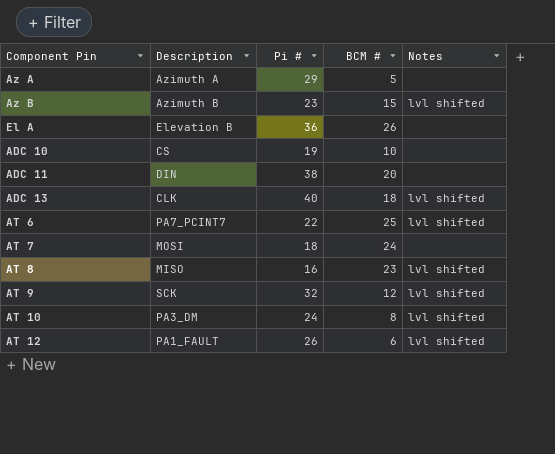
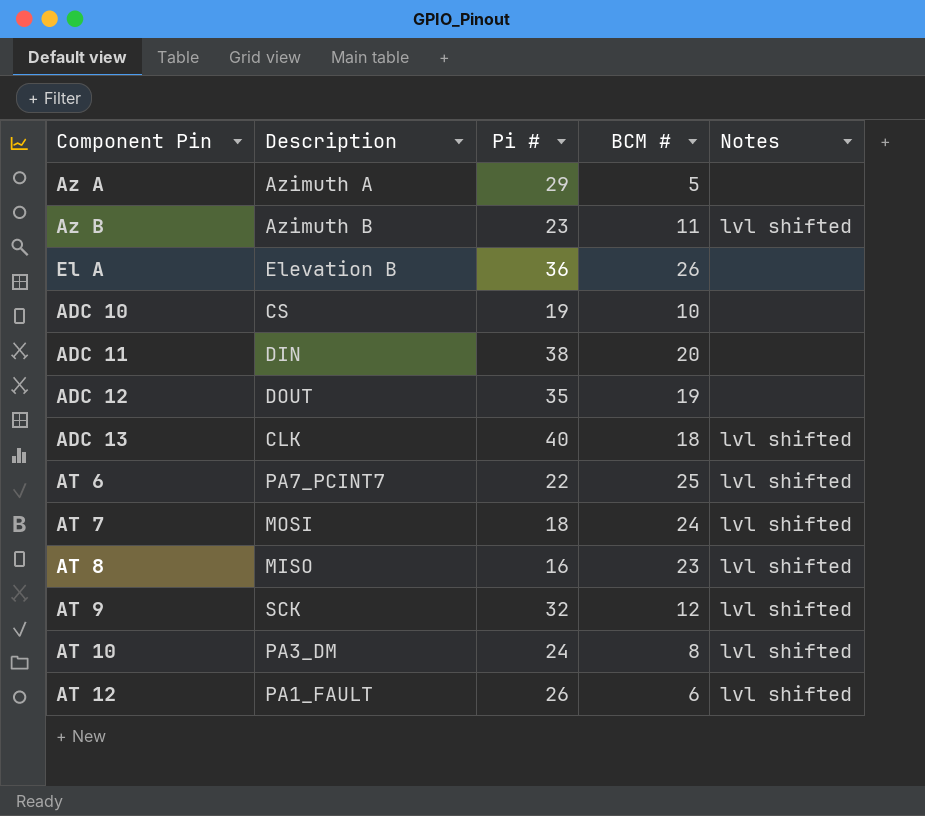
Az B | BCM #: 15 -> 11
row ADC 12: none -> DOUT | 35 | 19 | none
AT 7 | Notes: none -> lvl shifted

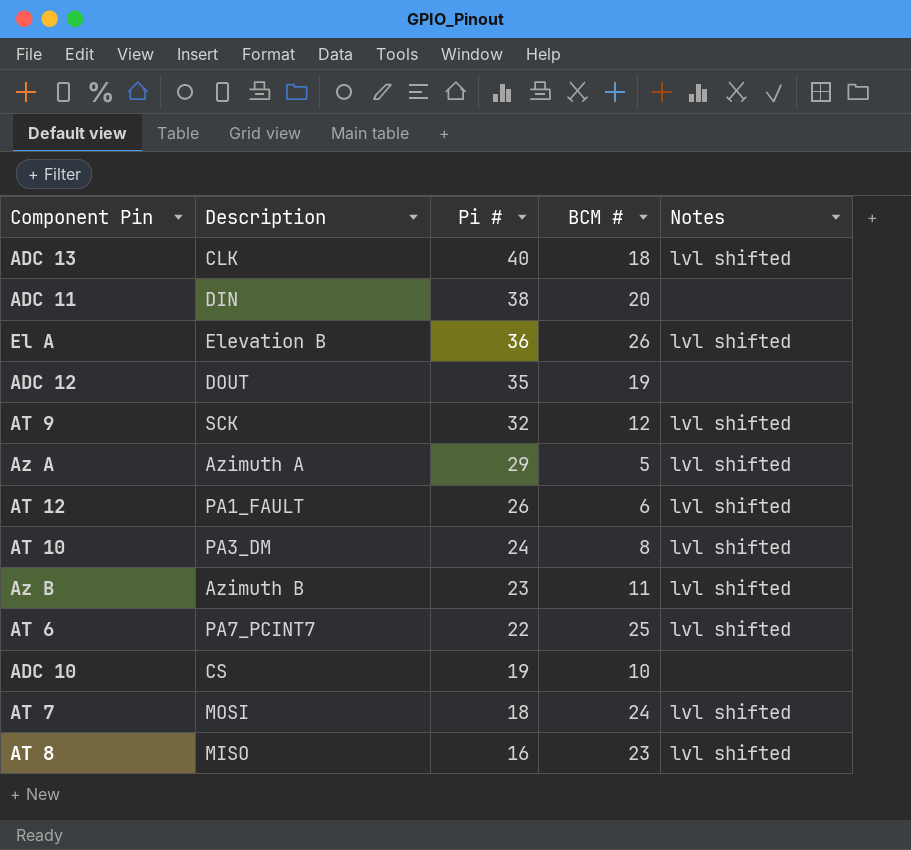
row order: none -> Pi # descending
El A | Notes: none -> lvl shifted
Az A | Notes: none -> lvl shifted

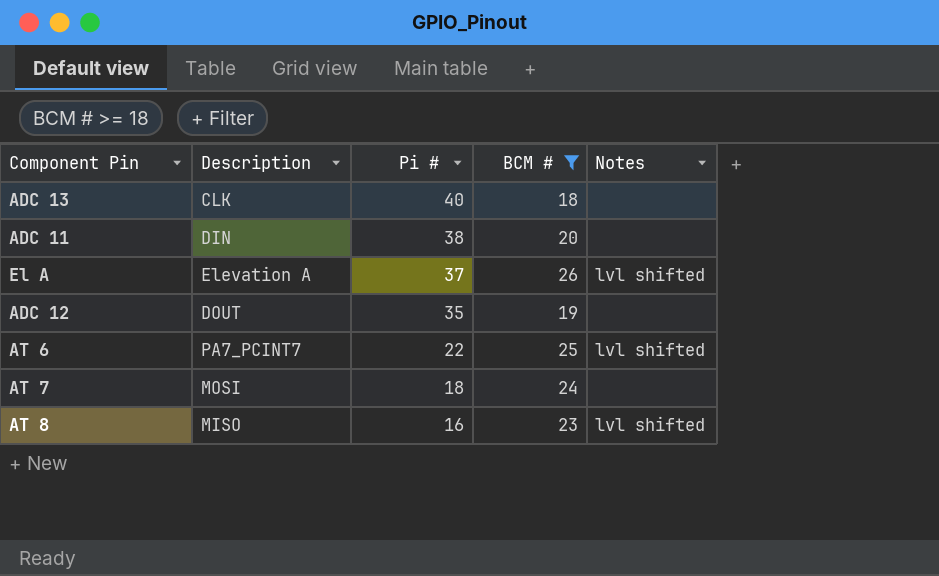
filter: none -> BCM # >= 18
ADC 13 | Notes: lvl shifted -> none
El A | Description: Elevation B -> Elevation A
El A | Pi #: 36 -> 37
AT 7 | Notes: lvl shifted -> none

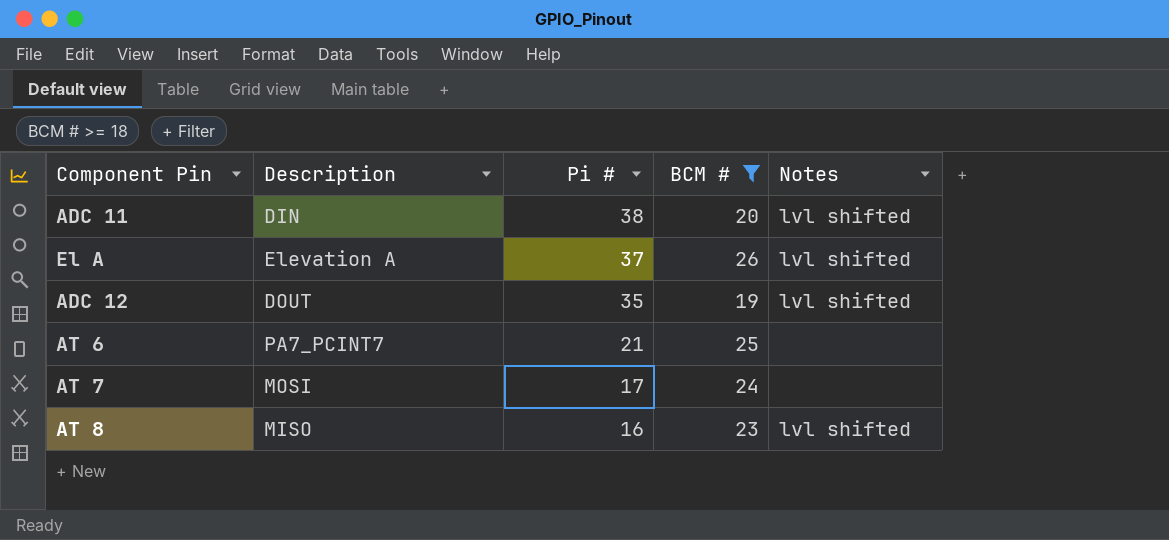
row ADC 13: CLK | 40 | 18 | none -> none
ADC 11 | Notes: none -> lvl shifted
ADC 12 | Notes: none -> lvl shifted
AT 6 | Pi #: 22 -> 21
AT 6 | Notes: lvl shifted -> none
AT 7 | Pi #: 18 -> 17

